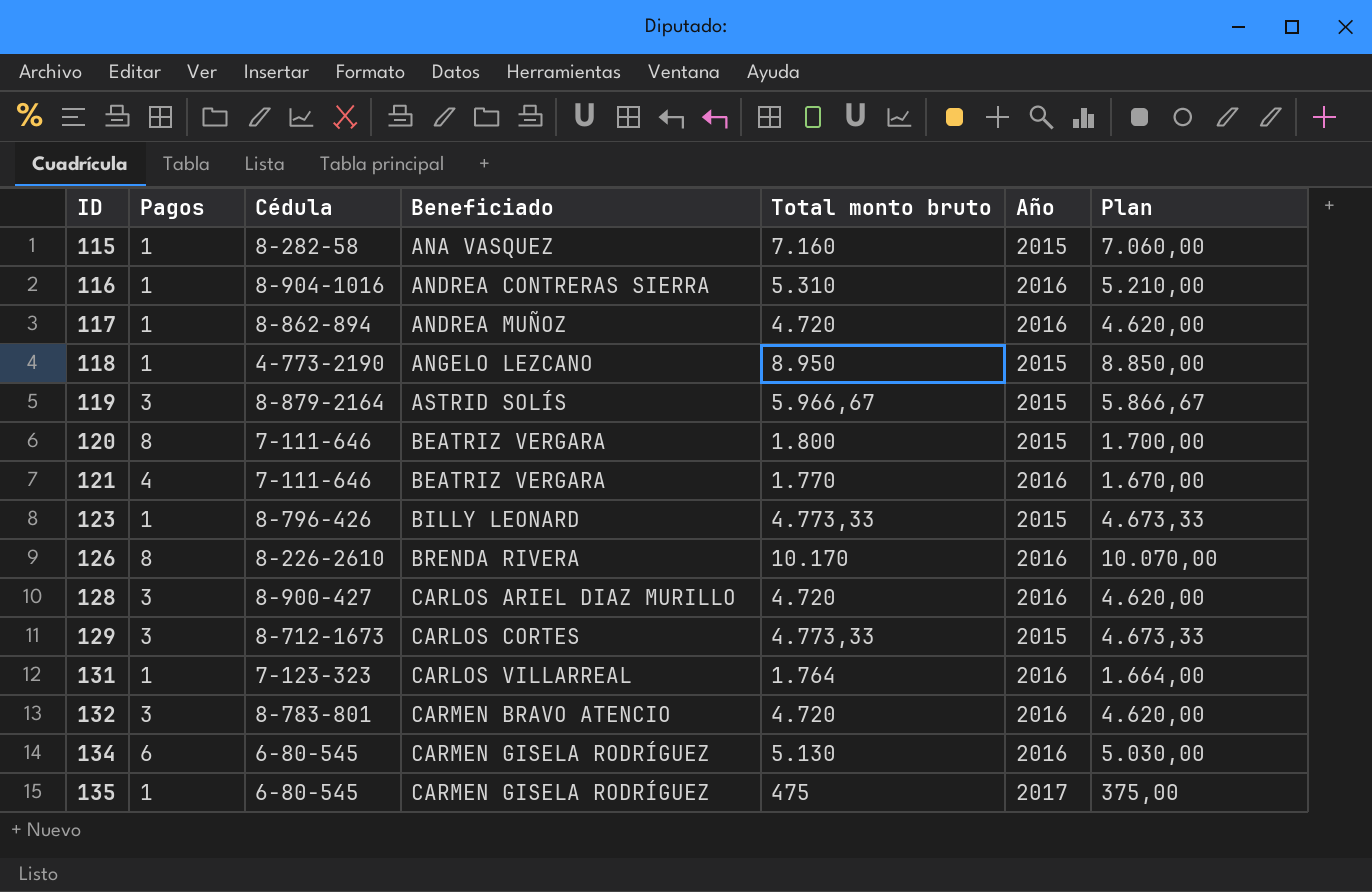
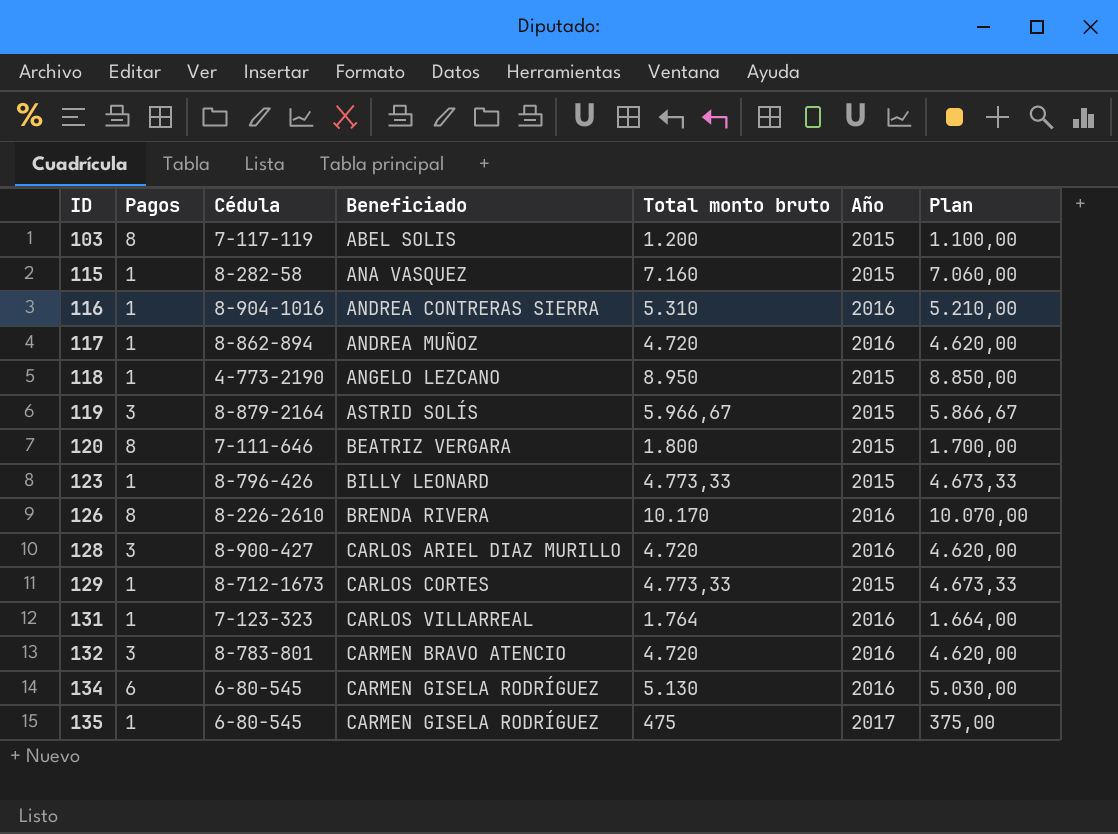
row 121: 4 | 7-111-646 | BEATRIZ VERGARA | 1.770 | 2016 | 1.670,00 -> none
row 103: none -> 8 | 7-117-119 | ABEL SOLIS | 1.200 | 2015 | 1.100,00
129 | Pagos: 3 -> 1

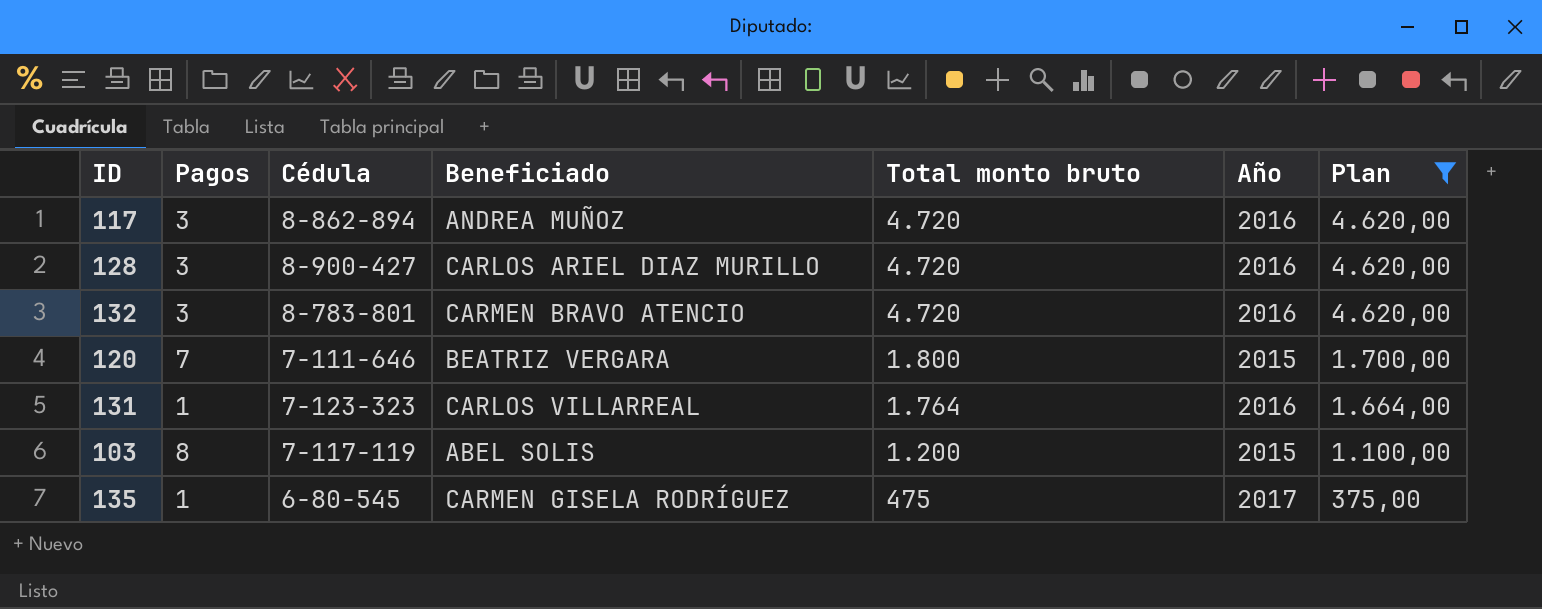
filter: none -> Plan <= 4.620,00
row order: ID ascending -> Total monto bruto descending
117 | Pagos: 1 -> 3
120 | Pagos: 8 -> 7

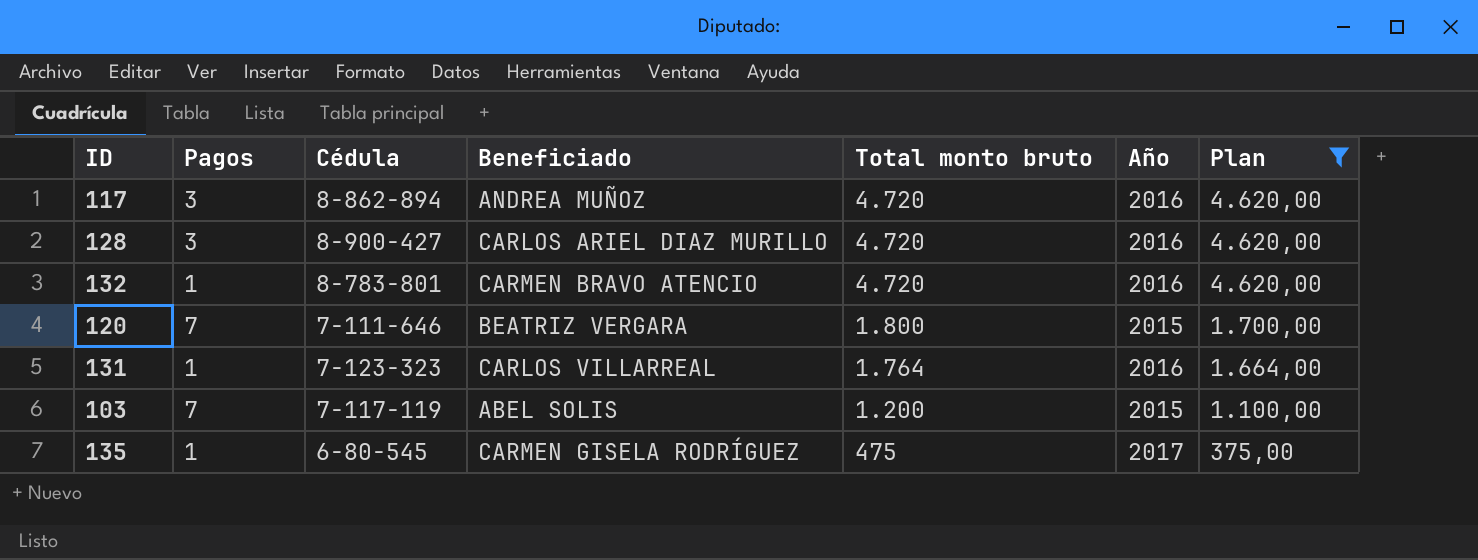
132 | Pagos: 3 -> 1
103 | Pagos: 8 -> 7

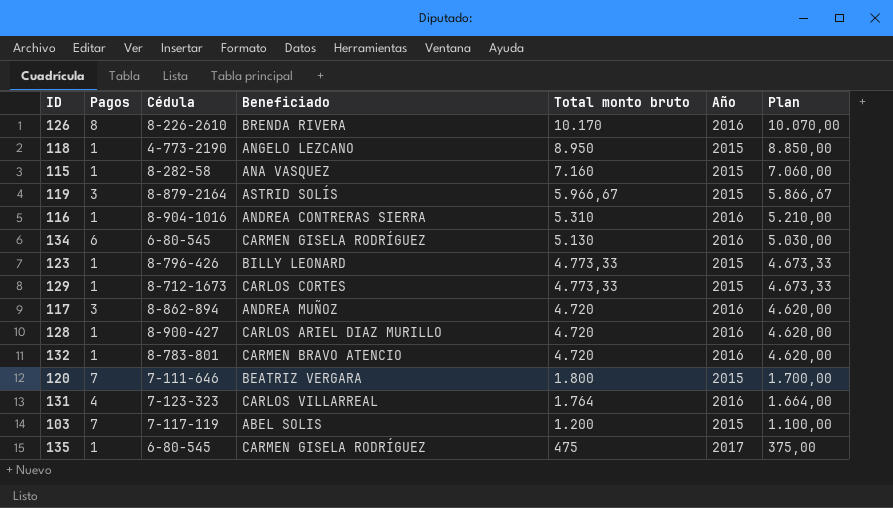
filter: Plan <= 4.620,00 -> none
128 | Pagos: 3 -> 1
131 | Pagos: 1 -> 4

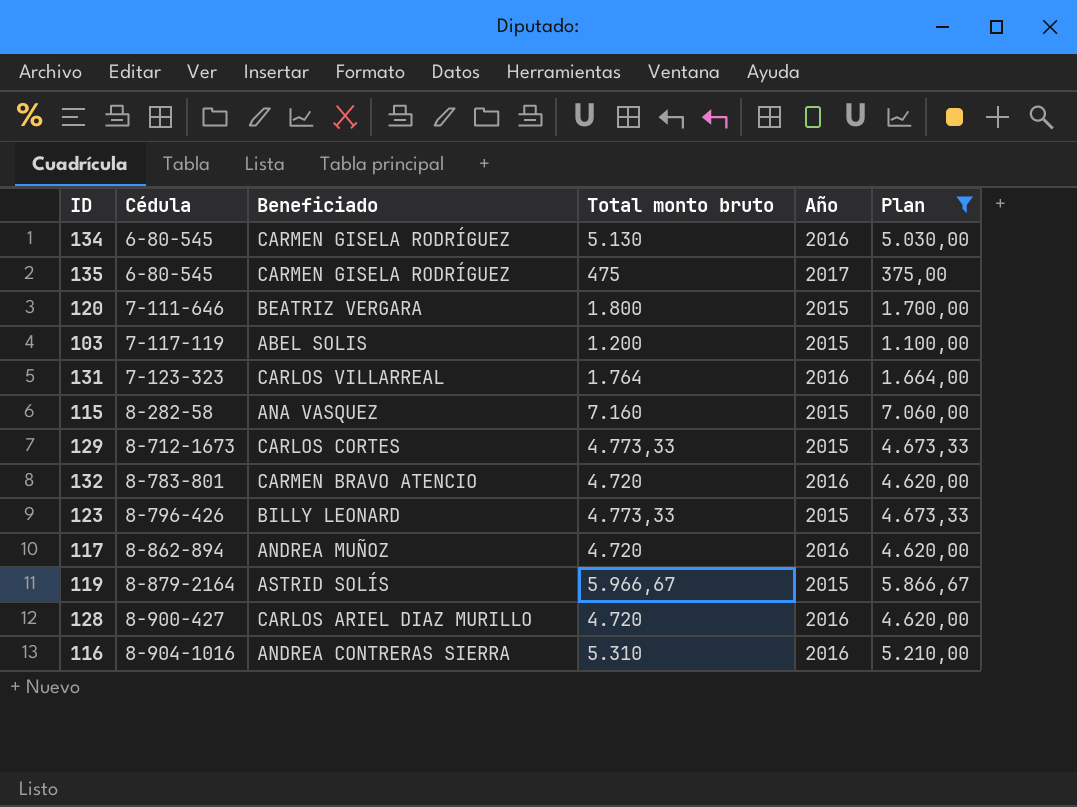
filter: none -> Plan <= 7.060,00
row order: Total monto bruto descending -> Cédula ascending
column Pagos | position: 2 -> none

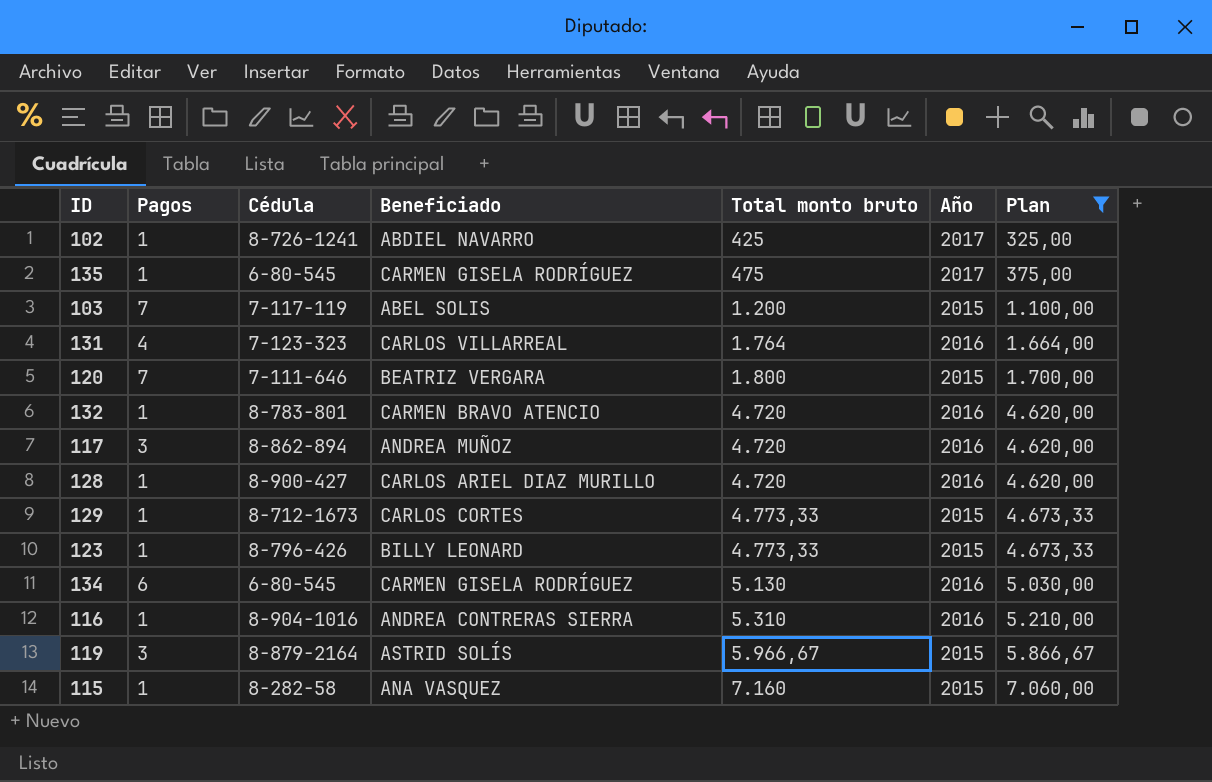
row order: Cédula ascending -> Total monto bruto ascending
column Pagos | position: none -> 2
row 102: none -> 1 | 8-726-1241 | ABDIEL NAVARRO | 425 | 2017 | 325,00

